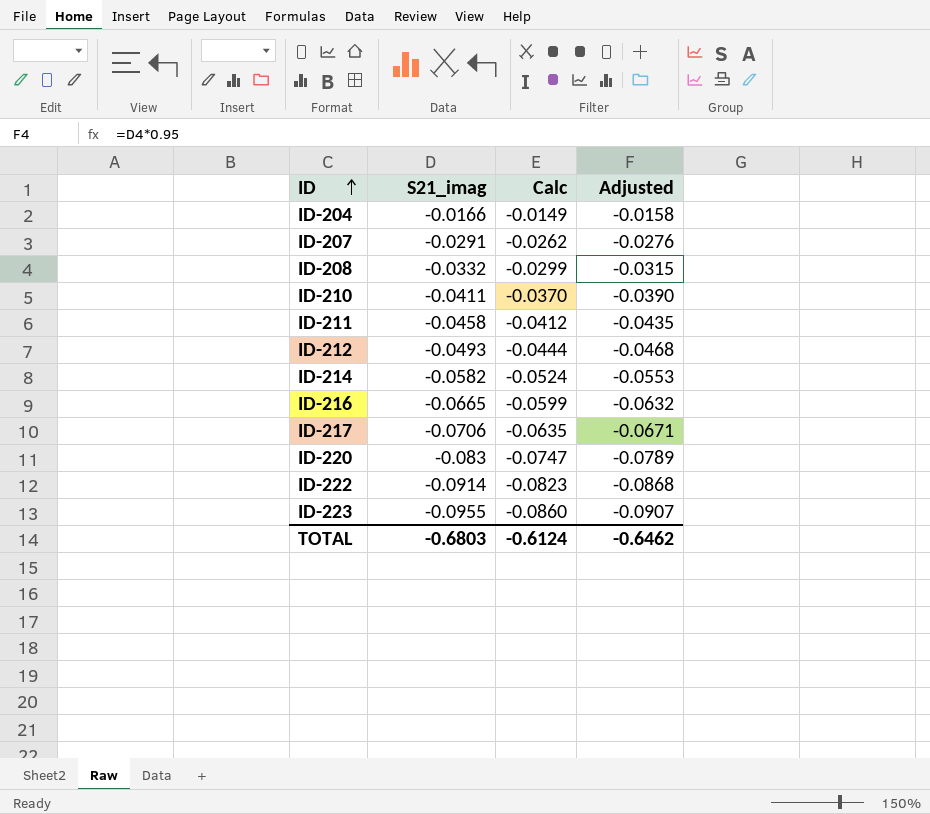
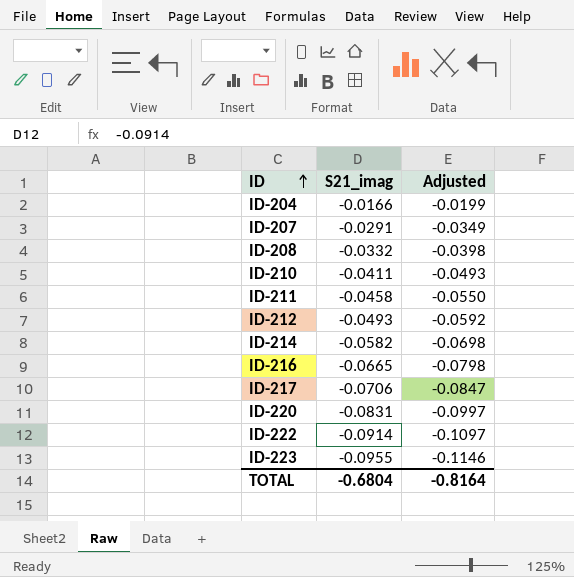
column Calc | formula: [S21_imag] * 0.9 -> none
column Adjusted | formula: [S21_imag] * 0.95 -> [S21_imag] * 1.2
ID-220 | S21_imag: -0.083 -> -0.0831
TOTAL | S21_imag: -0.6803 -> -0.6804
TOTAL | Adjusted: -0.6462 -> -0.8164

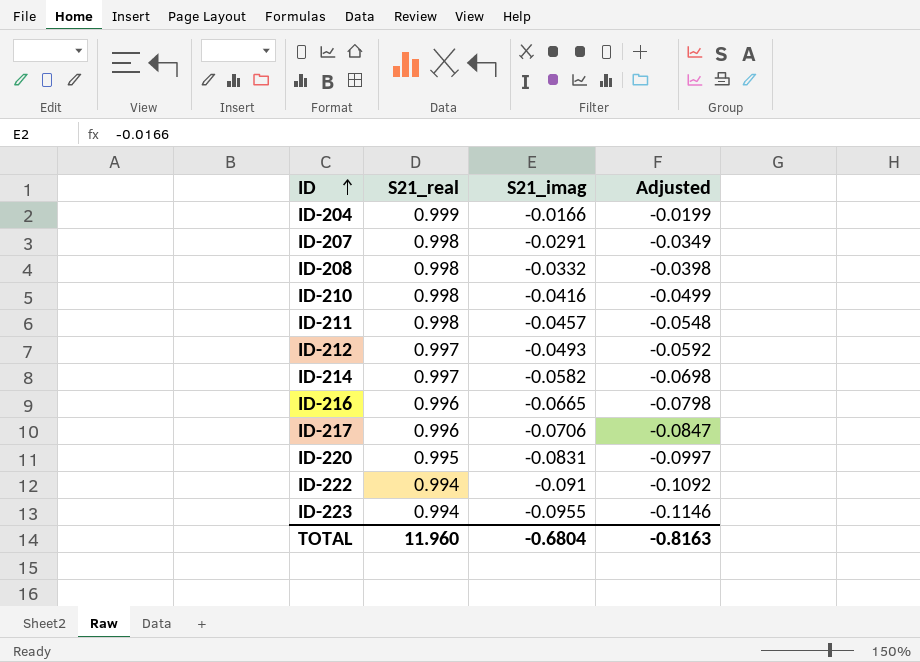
column S21_real | position: none -> 2
ID-210 | S21_imag: -0.0411 -> -0.0416
ID-210 | Adjusted: -0.0493 -> -0.0499
ID-211 | S21_imag: -0.0458 -> -0.0457
ID-211 | Adjusted: -0.0550 -> -0.0548
ID-222 | S21_imag: -0.0914 -> -0.091
ID-222 | Adjusted: -0.1097 -> -0.1092
TOTAL | Adjusted: -0.8164 -> -0.8163

